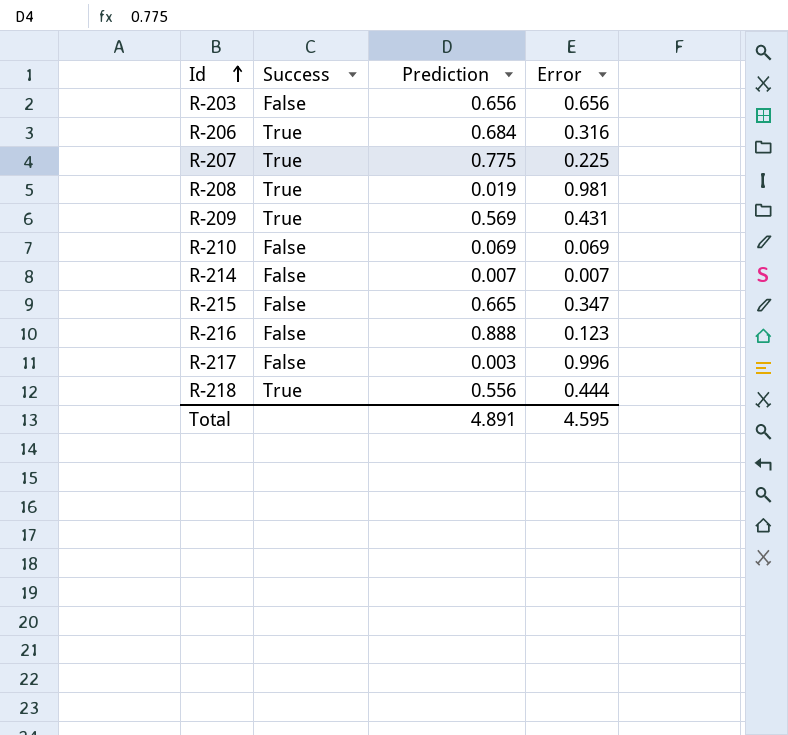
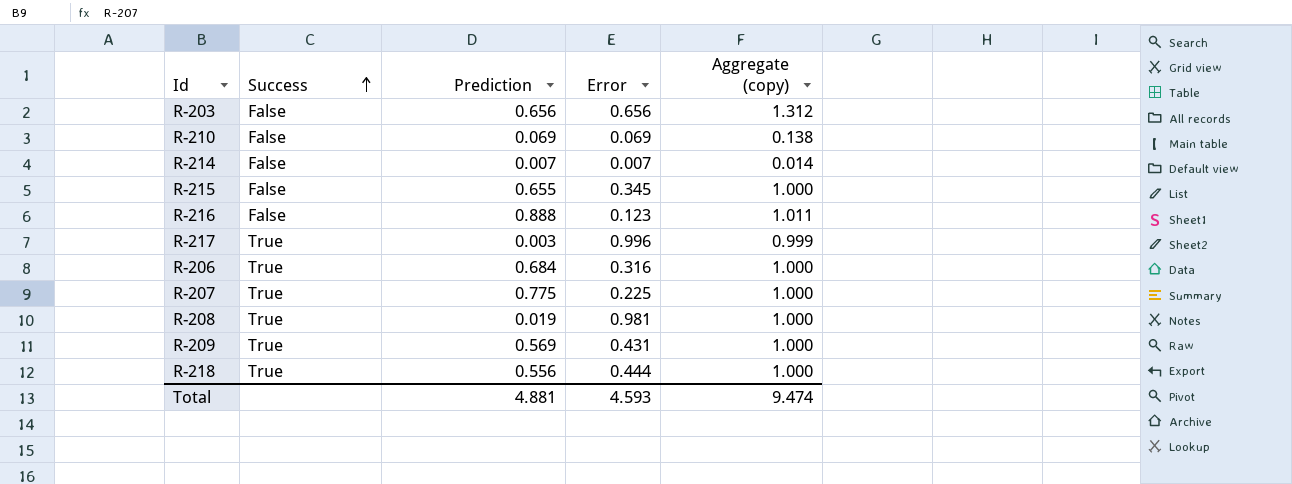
row order: Id ascending -> Success ascending
column Aggregate (copy) | formula: none -> [Prediction] + [Error]
R-215 | Prediction: 0.665 -> 0.655
R-215 | Error: 0.347 -> 0.345
R-217 | Success: False -> True
Total | Prediction: 4.891 -> 4.881
Total | Error: 4.595 -> 4.593

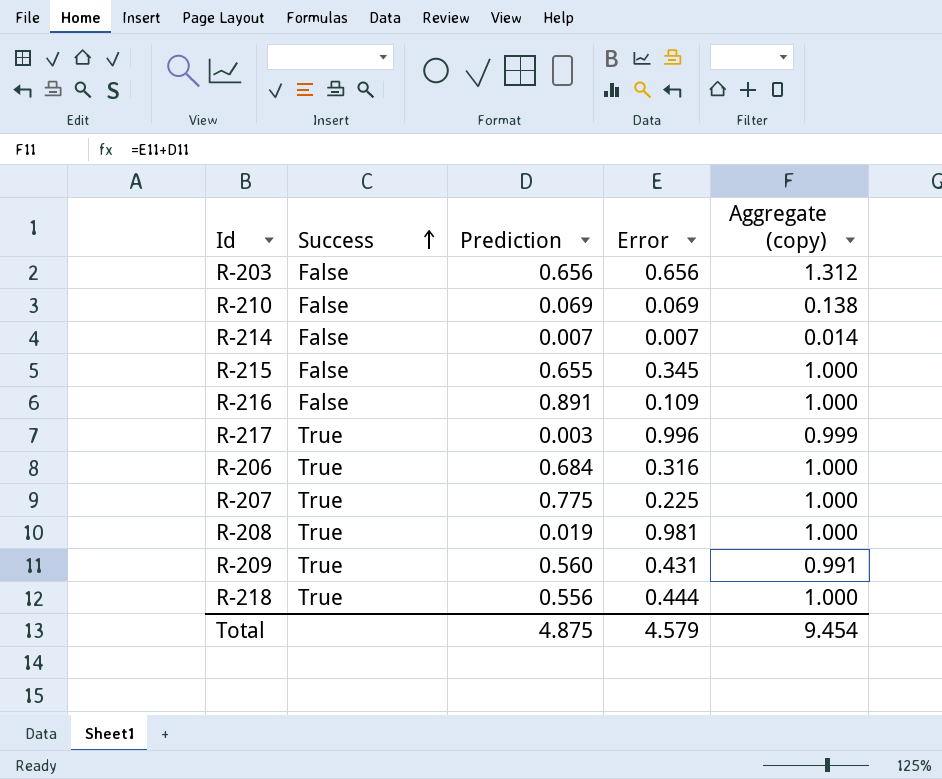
R-216 | Prediction: 0.888 -> 0.891
R-216 | Error: 0.123 -> 0.109
R-216 | Aggregate (copy): 1.011 -> 1.000
R-209 | Prediction: 0.569 -> 0.560
R-209 | Aggregate (copy): 1.000 -> 0.991
Total | Prediction: 4.881 -> 4.875
Total | Error: 4.593 -> 4.579
Total | Aggregate (copy): 9.474 -> 9.454

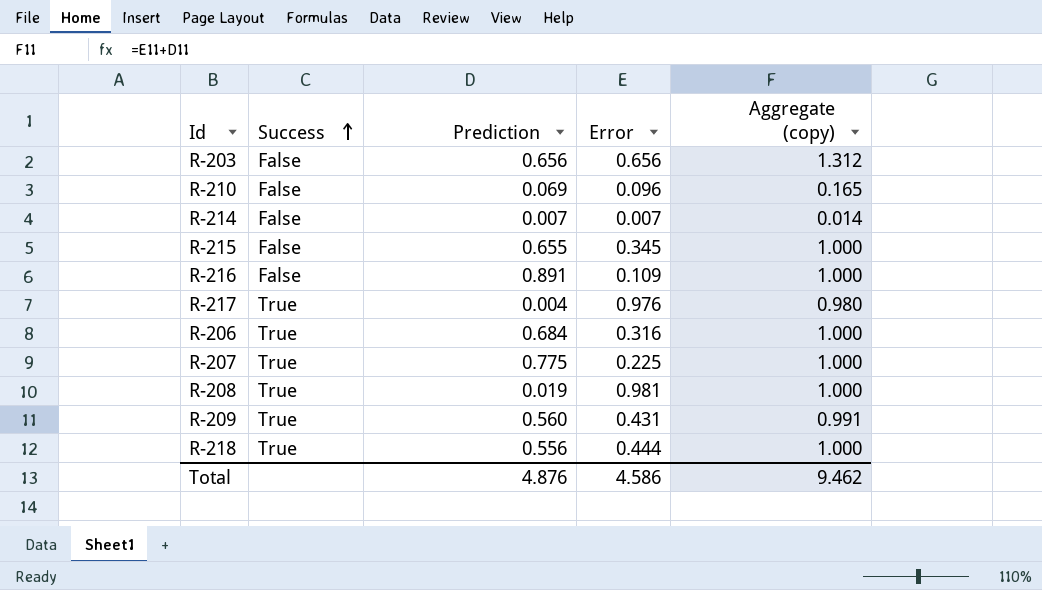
R-210 | Error: 0.069 -> 0.096
R-210 | Aggregate (copy): 0.138 -> 0.165
R-217 | Prediction: 0.003 -> 0.004
R-217 | Error: 0.996 -> 0.976
R-217 | Aggregate (copy): 0.999 -> 0.980
Total | Prediction: 4.875 -> 4.876
Total | Error: 4.579 -> 4.586
Total | Aggregate (copy): 9.454 -> 9.462

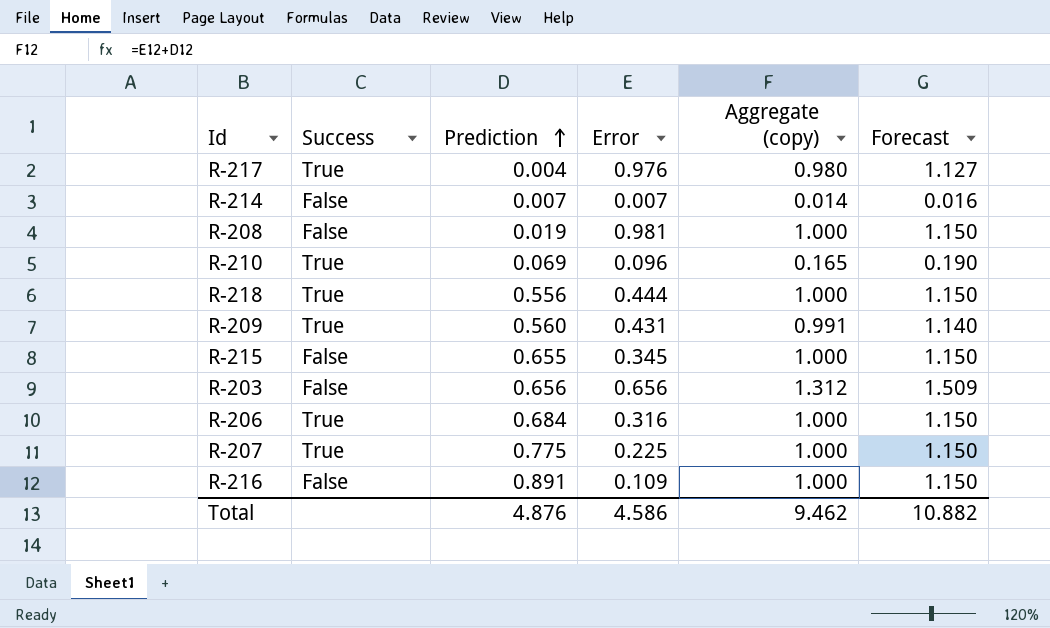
row order: Success ascending -> Prediction ascending
column Forecast | formula: none -> [Aggregate (copy)] * 1.15
R-208 | Success: True -> False
R-210 | Success: False -> True

